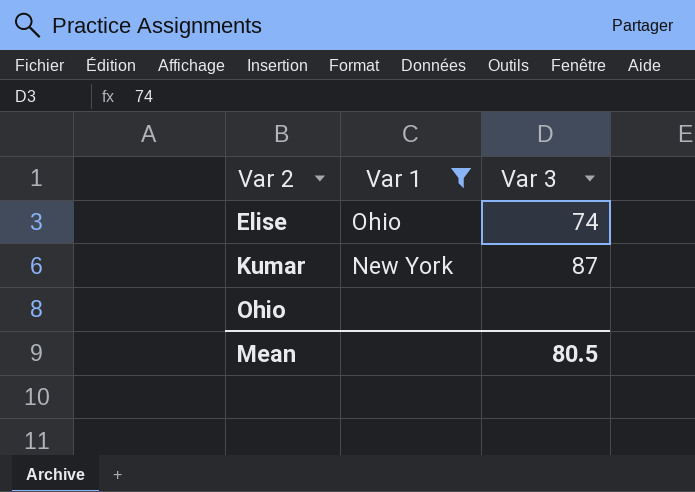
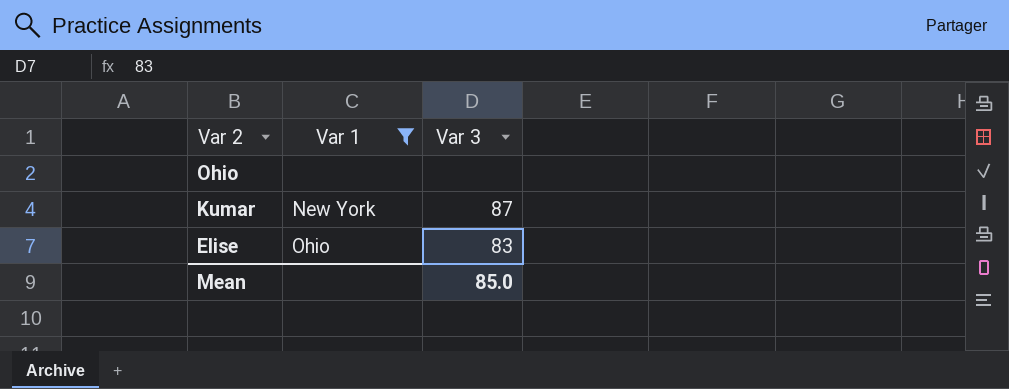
row order: Var 2 ascending -> Var 2 descending
Elise | Var 3: 74 -> 83
Mean | Var 3: 80.5 -> 85.0

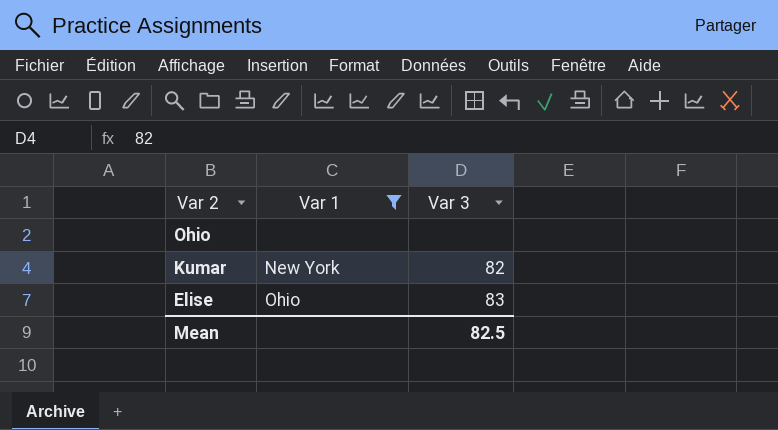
Kumar | Var 3: 87 -> 82
Mean | Var 3: 85.0 -> 82.5

